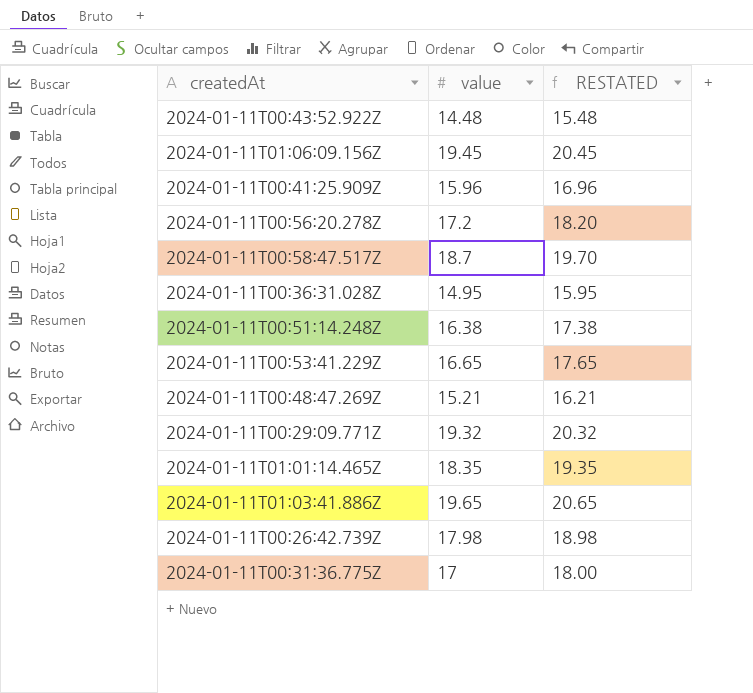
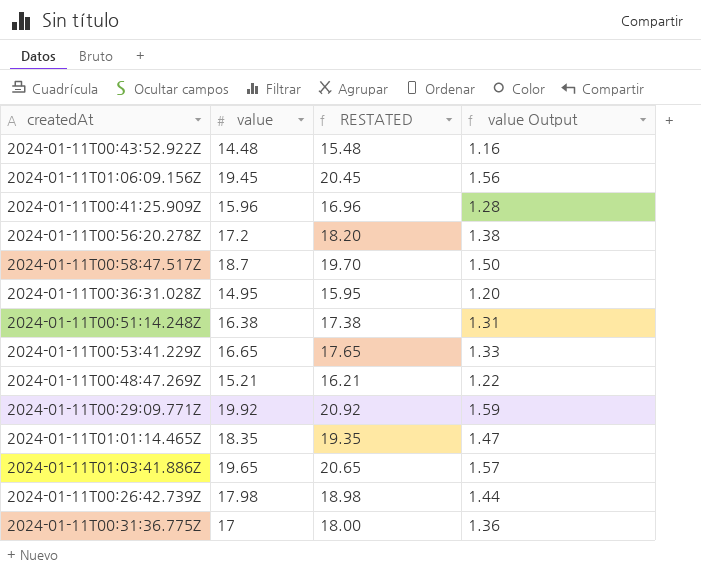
column value Output | formula: none -> [value] * 0.08
2024-01-11T00:29:09.771Z | value: 19.32 -> 19.92
2024-01-11T00:29:09.771Z | RESTATED: 20.32 -> 20.92

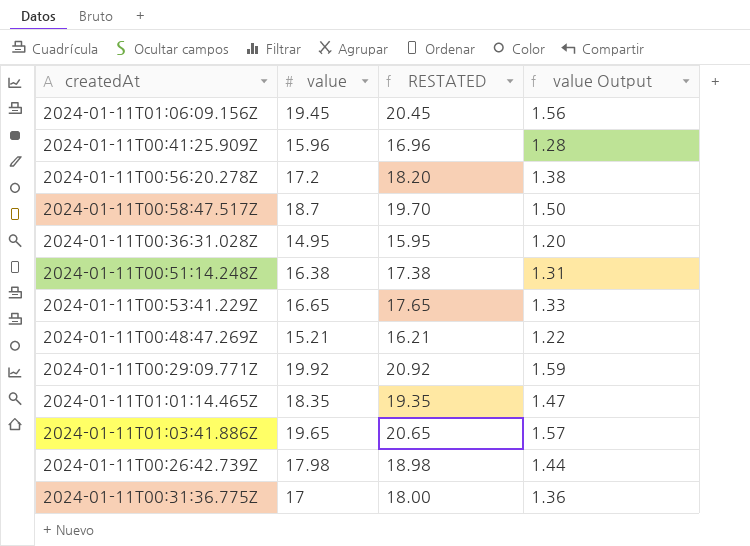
row 2024-01-11T00:43:52.922Z: 14.48 | 15.48 | 1.16 -> none

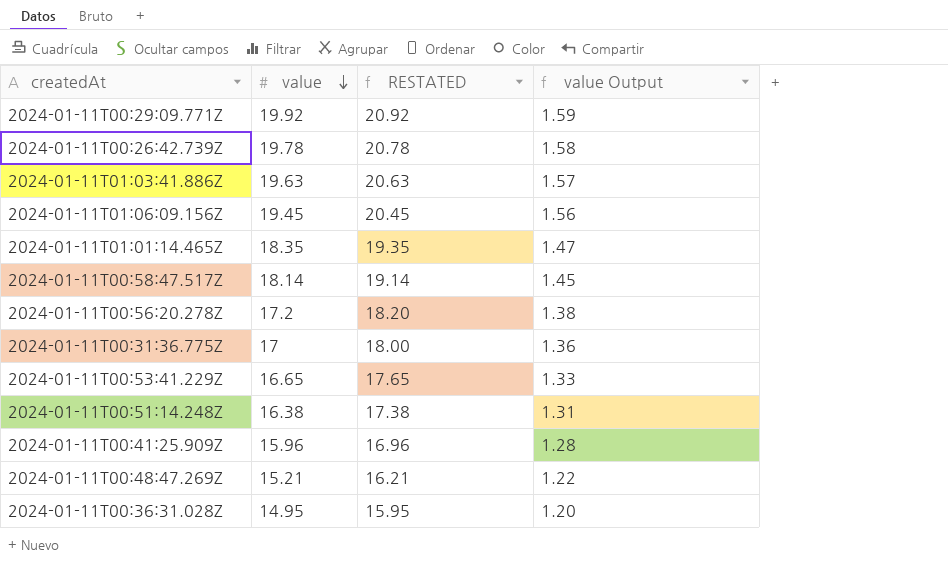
row order: none -> value descending
2024-01-11T00:26:42.739Z | value: 17.98 -> 19.78
2024-01-11T00:26:42.739Z | RESTATED: 18.98 -> 20.78
2024-01-11T00:26:42.739Z | value Output: 1.44 -> 1.58
2024-01-11T01:03:41.886Z | value: 19.65 -> 19.63
2024-01-11T01:03:41.886Z | RESTATED: 20.65 -> 20.63
2024-01-11T00:58:47.517Z | value: 18.7 -> 18.14
2024-01-11T00:58:47.517Z | RESTATED: 19.70 -> 19.14
2024-01-11T00:58:47.517Z | value Output: 1.50 -> 1.45

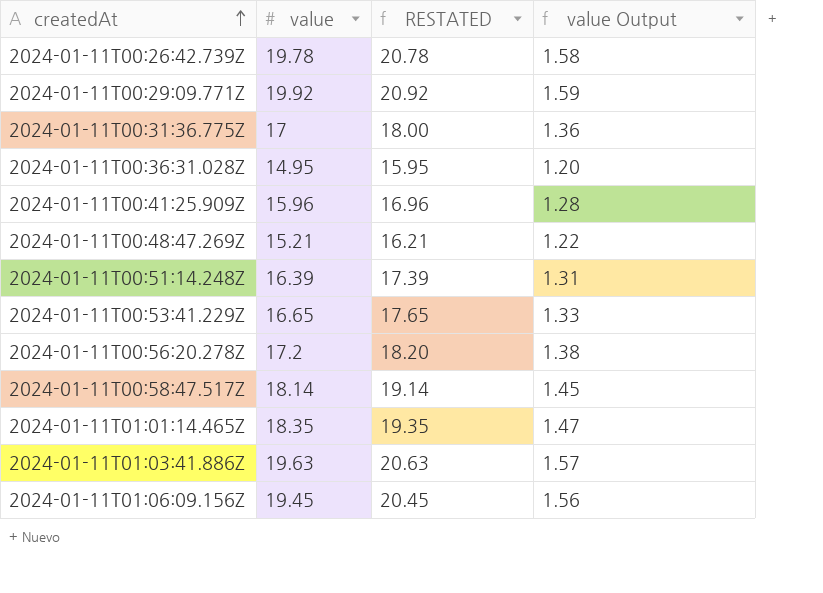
row order: value descending -> createdAt ascending
2024-01-11T00:51:14.248Z | value: 16.38 -> 16.39
2024-01-11T00:51:14.248Z | RESTATED: 17.38 -> 17.39

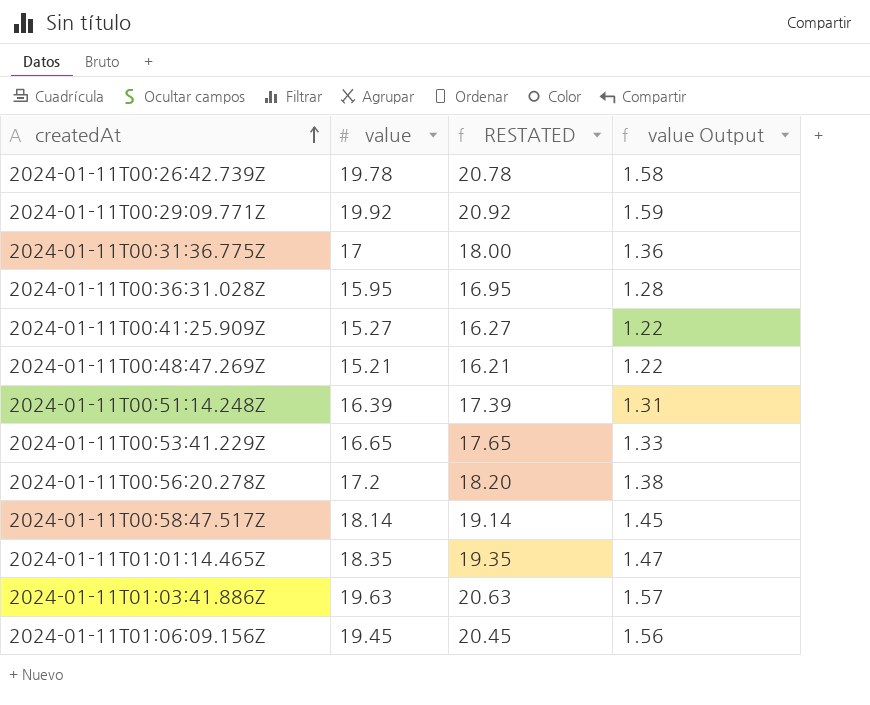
2024-01-11T00:36:31.028Z | value: 14.95 -> 15.95
2024-01-11T00:36:31.028Z | RESTATED: 15.95 -> 16.95
2024-01-11T00:36:31.028Z | value Output: 1.20 -> 1.28
2024-01-11T00:41:25.909Z | value: 15.96 -> 15.27
2024-01-11T00:41:25.909Z | RESTATED: 16.96 -> 16.27
2024-01-11T00:41:25.909Z | value Output: 1.28 -> 1.22

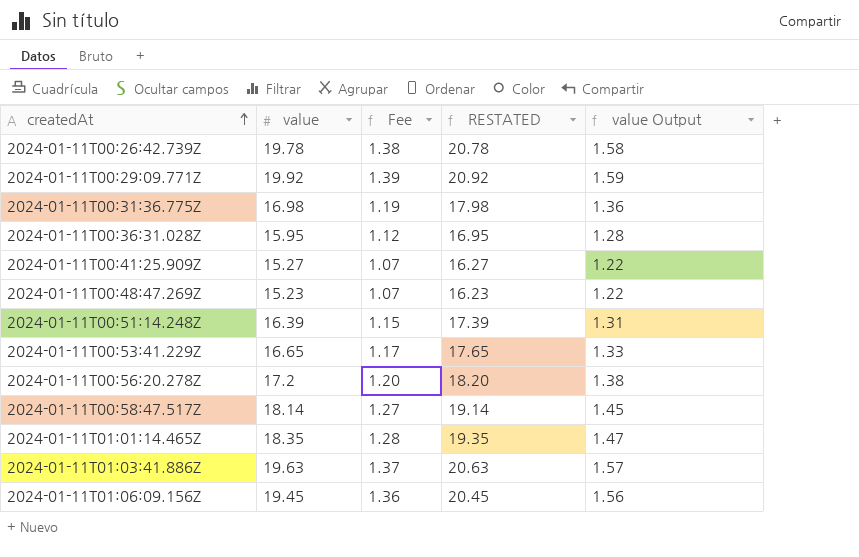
column Fee | formula: none -> [value] * 0.07
2024-01-11T00:31:36.775Z | value: 17 -> 16.98
2024-01-11T00:31:36.775Z | RESTATED: 18.00 -> 17.98
2024-01-11T00:48:47.269Z | value: 15.21 -> 15.23
2024-01-11T00:48:47.269Z | RESTATED: 16.21 -> 16.23

